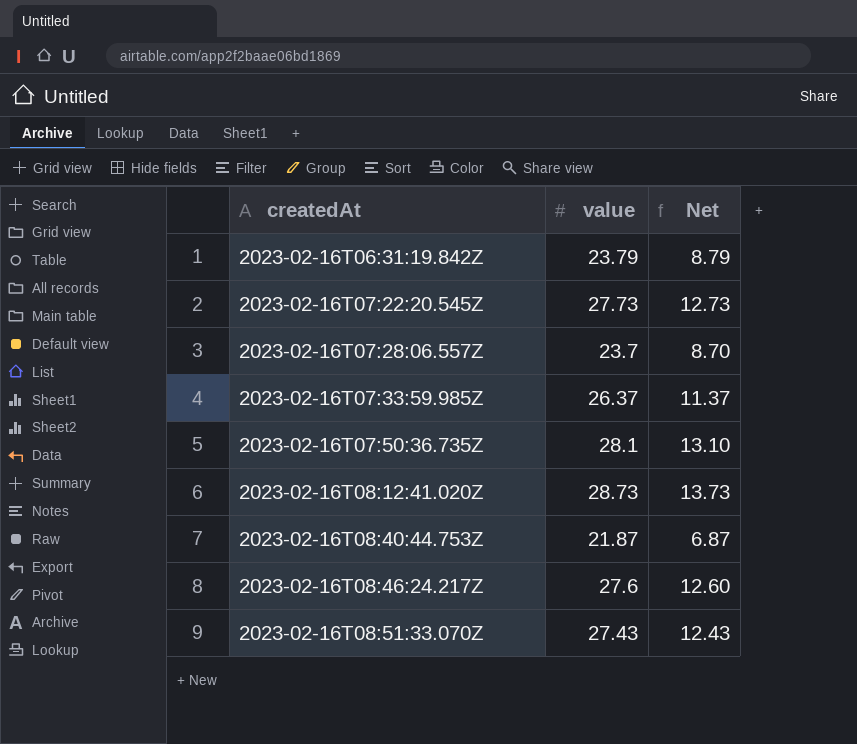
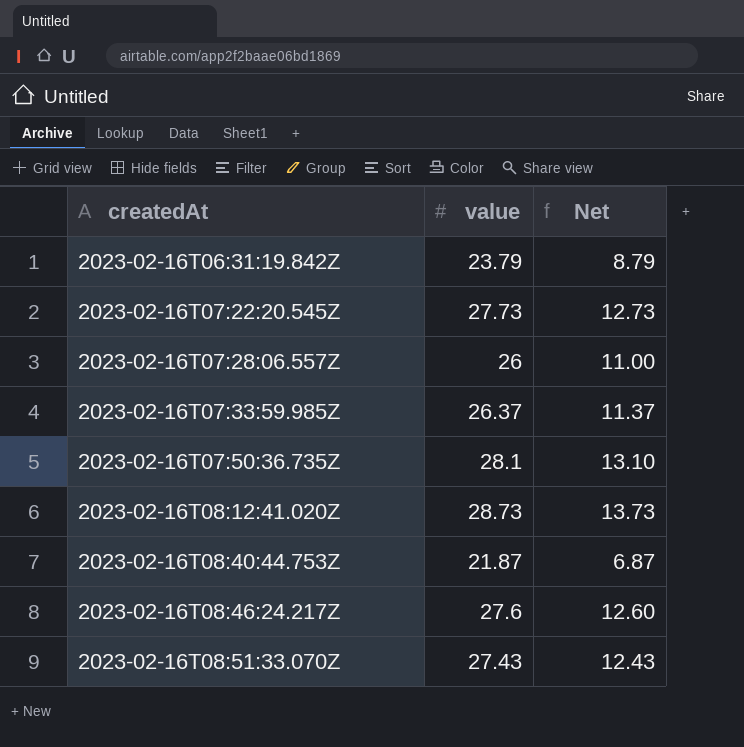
2023-02-16T07:28:06.557Z | value: 23.7 -> 26
2023-02-16T07:28:06.557Z | Net: 8.70 -> 11.00

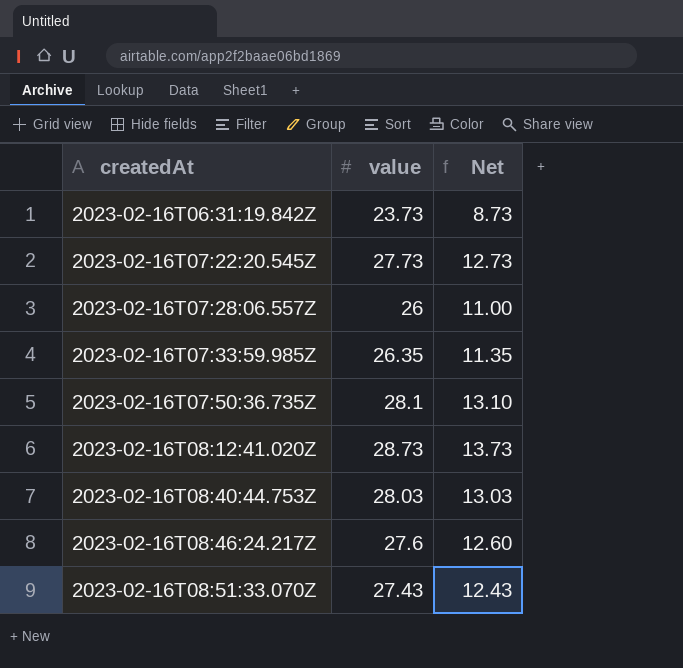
2023-02-16T06:31:19.842Z | value: 23.79 -> 23.73
2023-02-16T06:31:19.842Z | Net: 8.79 -> 8.73
2023-02-16T07:33:59.985Z | value: 26.37 -> 26.35
2023-02-16T07:33:59.985Z | Net: 11.37 -> 11.35
2023-02-16T08:40:44.753Z | value: 21.87 -> 28.03
2023-02-16T08:40:44.753Z | Net: 6.87 -> 13.03

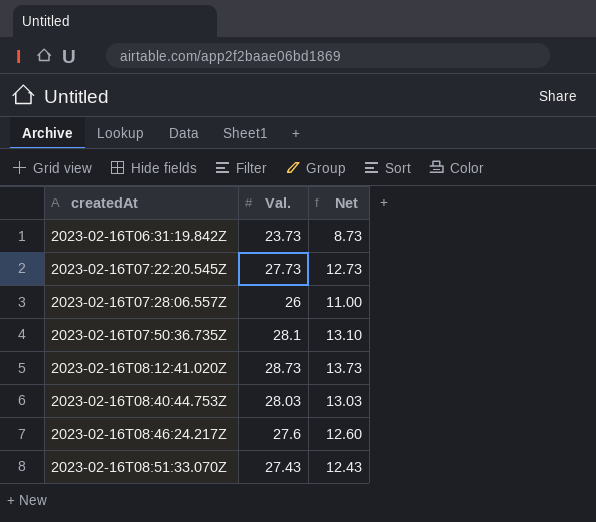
column name: value -> Val.
row 2023-02-16T07:33:59.985Z: 26.35 | 11.35 -> none

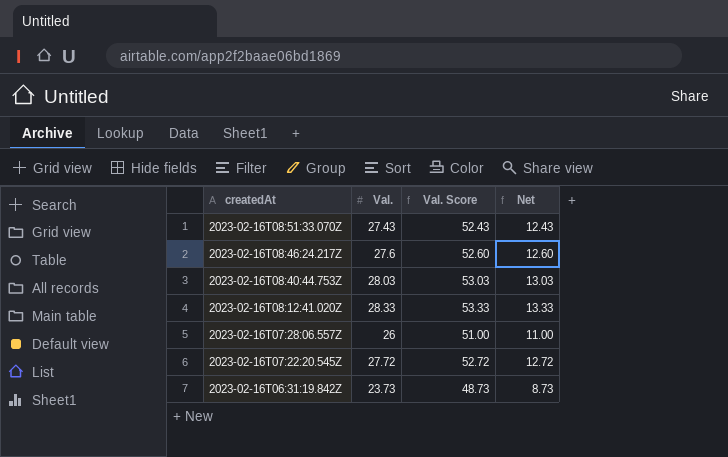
row order: createdAt ascending -> createdAt descending
column Val. Score | formula: none -> [Val.] + 25
row 2023-02-16T07:50:36.735Z: 28.1 | 13.10 -> none
2023-02-16T08:12:41.020Z | Val.: 28.73 -> 28.33
2023-02-16T08:12:41.020Z | Net: 13.73 -> 13.33
2023-02-16T07:22:20.545Z | Val.: 27.73 -> 27.72
2023-02-16T07:22:20.545Z | Net: 12.73 -> 12.72

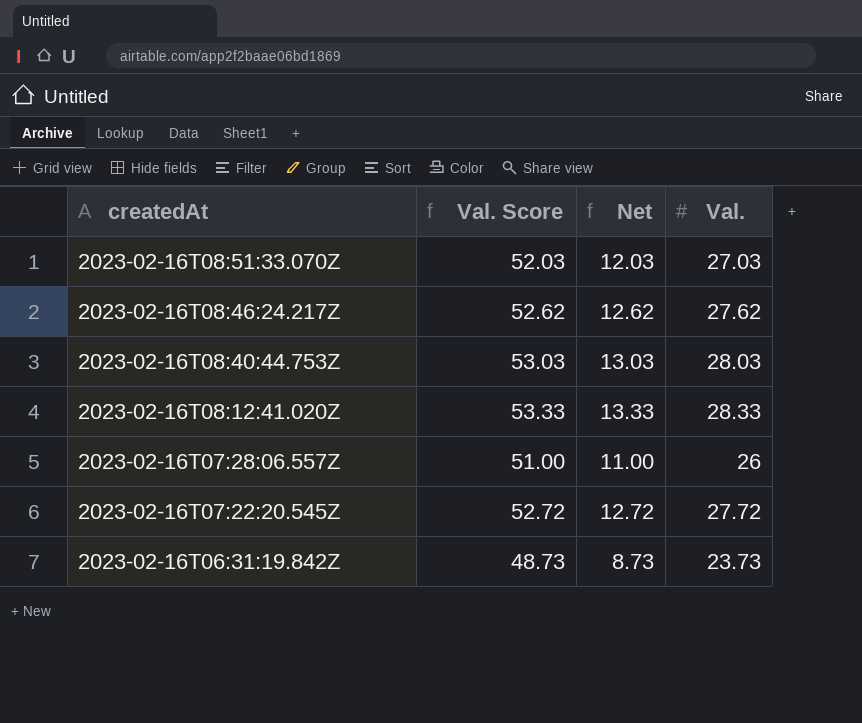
column Val. | position: 2 -> 4
2023-02-16T08:51:33.070Z | Val. Score: 52.43 -> 52.03
2023-02-16T08:51:33.070Z | Net: 12.43 -> 12.03
2023-02-16T08:51:33.070Z | Val.: 27.43 -> 27.03
2023-02-16T08:46:24.217Z | Val. Score: 52.60 -> 52.62
2023-02-16T08:46:24.217Z | Net: 12.60 -> 12.62
2023-02-16T08:46:24.217Z | Val.: 27.6 -> 27.62

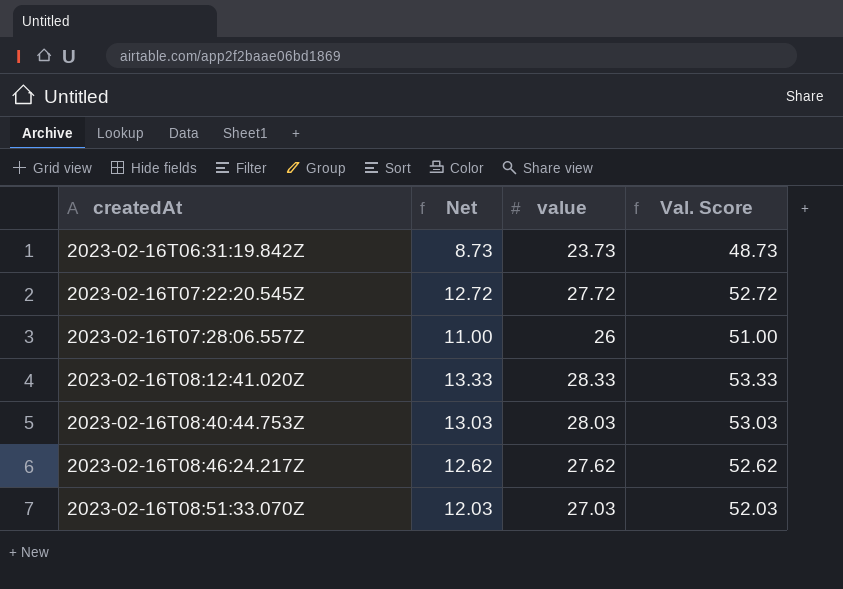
row order: createdAt descending -> createdAt ascending
column name: Val. -> value
column Val. Score | position: 2 -> 4

